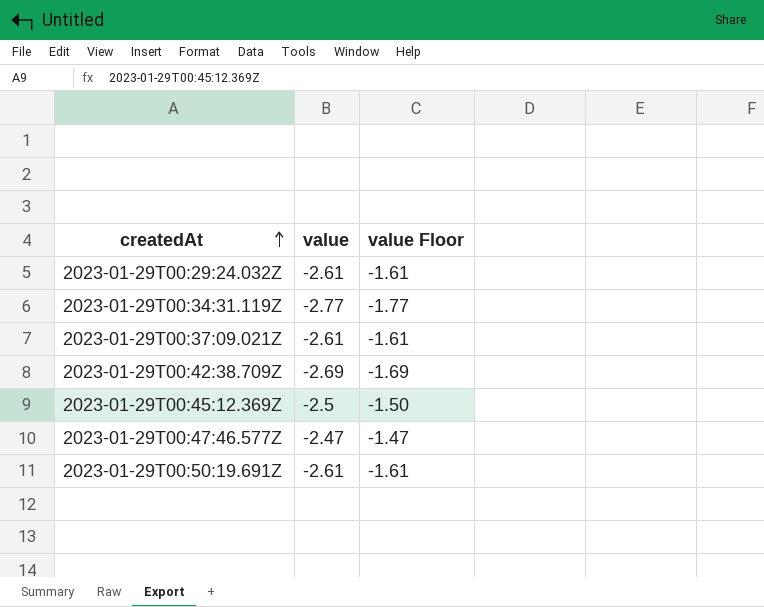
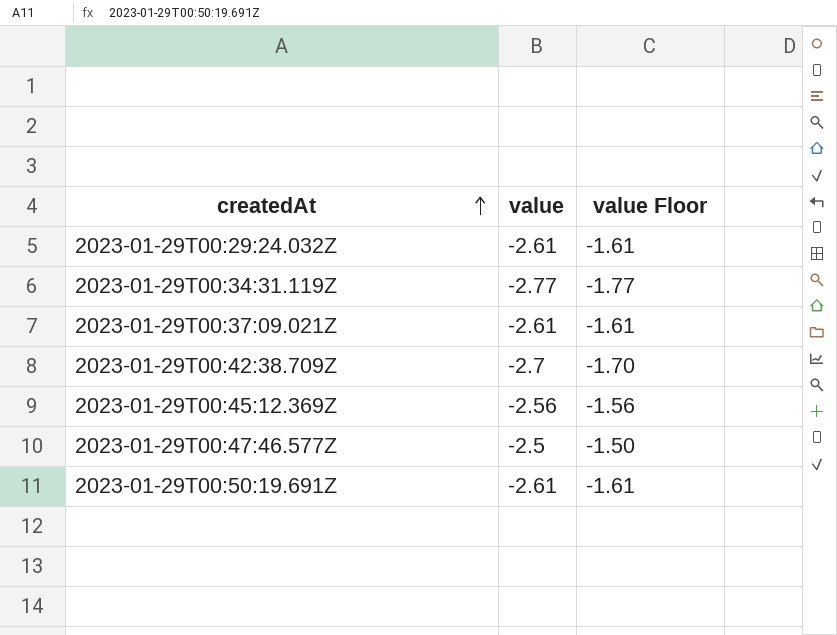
2023-01-29T00:42:38.709Z | value: -2.69 -> -2.7
2023-01-29T00:42:38.709Z | value Floor: -1.69 -> -1.70
2023-01-29T00:45:12.369Z | value: -2.5 -> -2.56
2023-01-29T00:45:12.369Z | value Floor: -1.50 -> -1.56
2023-01-29T00:47:46.577Z | value: -2.47 -> -2.5
2023-01-29T00:47:46.577Z | value Floor: -1.47 -> -1.50

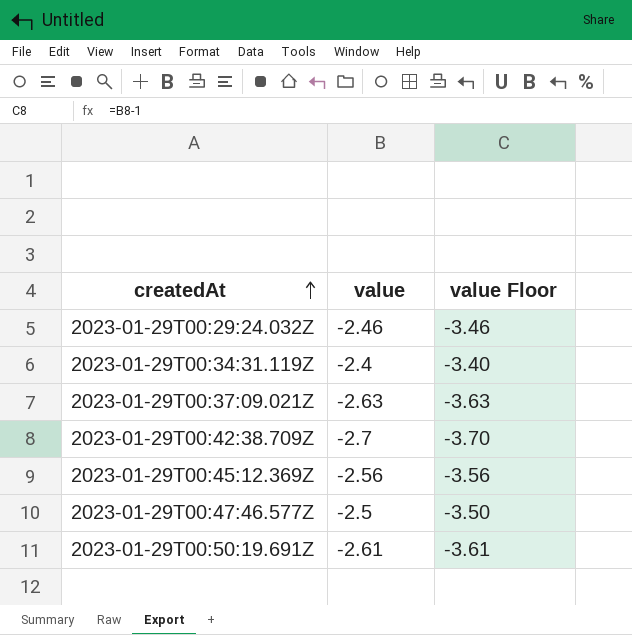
column value Floor | formula: [value] + 1 -> [value] - 1
2023-01-29T00:29:24.032Z | value: -2.61 -> -2.46
2023-01-29T00:34:31.119Z | value: -2.77 -> -2.4
2023-01-29T00:37:09.021Z | value: -2.61 -> -2.63

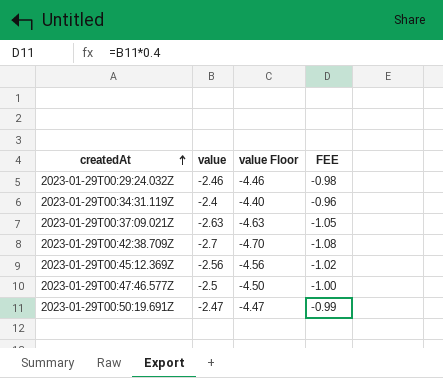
column value Floor | formula: [value] - 1 -> [value] - 2
column FEE | formula: none -> [value] * 0.4
2023-01-29T00:50:19.691Z | value: -2.61 -> -2.47

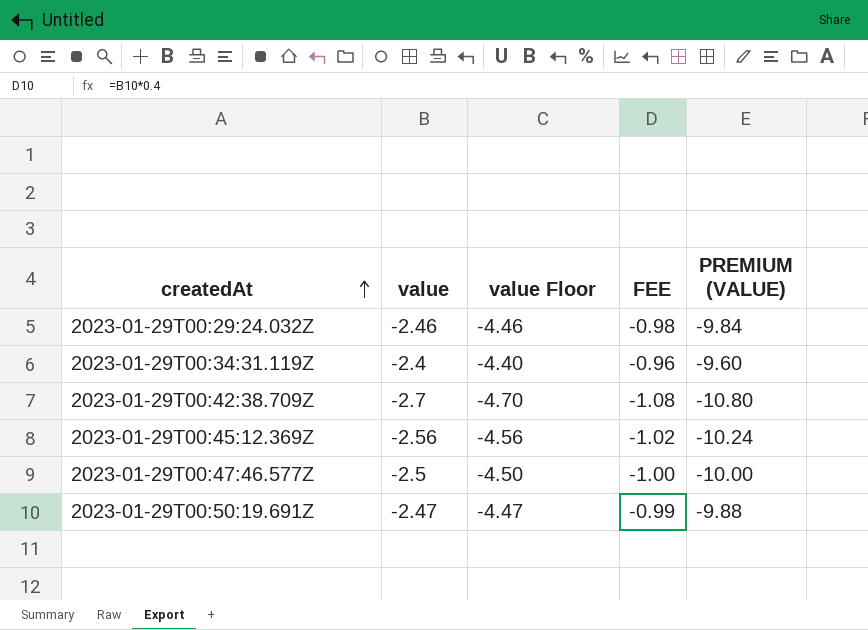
column PREMIUM (VALUE) | formula: none -> [value] * 4
row 2023-01-29T00:37:09.021Z: -2.63 | -4.63 | -1.05 -> none

